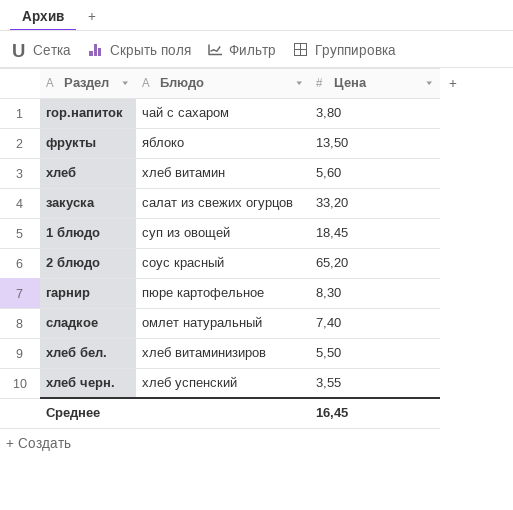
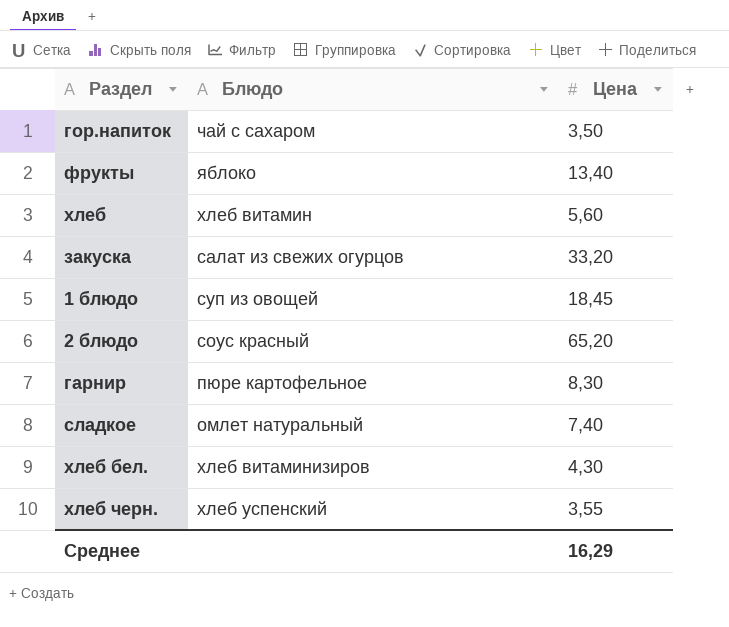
гор.напиток | Цена: 3,80 -> 3,50
фрукты | Цена: 13,50 -> 13,40
хлеб бел. | Цена: 5,50 -> 4,30
Среднее | Цена: 16,45 -> 16,29

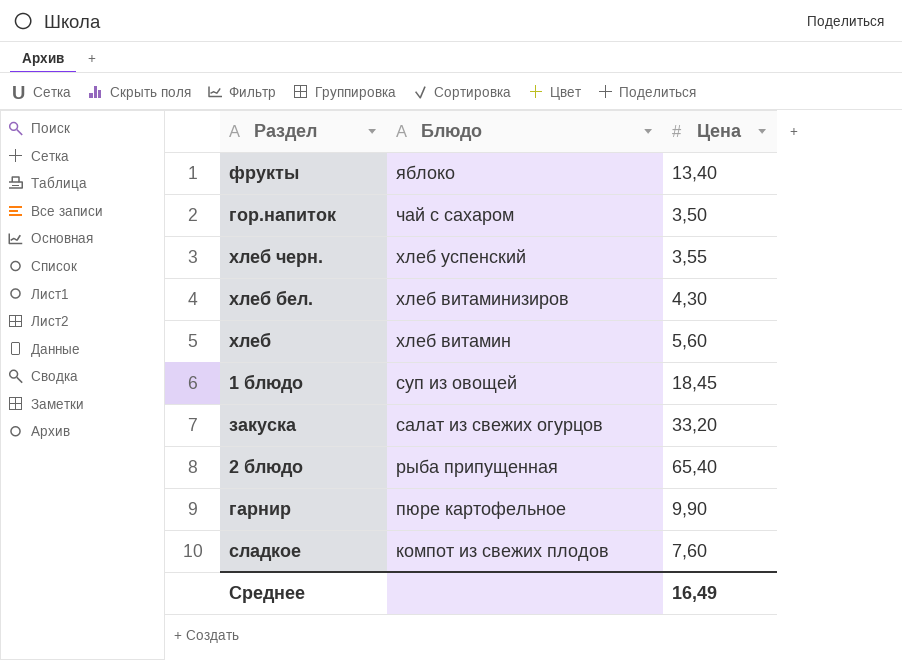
row order: none -> Блюдо descending
2 блюдо | Блюдо: соус красный -> рыба припущенная
2 блюдо | Цена: 65,20 -> 65,40
гарнир | Цена: 8,30 -> 9,90
сладкое | Блюдо: омлет натуральный -> компот из свежих плодов
сладкое | Цена: 7,40 -> 7,60
Среднее | Цена: 16,29 -> 16,49

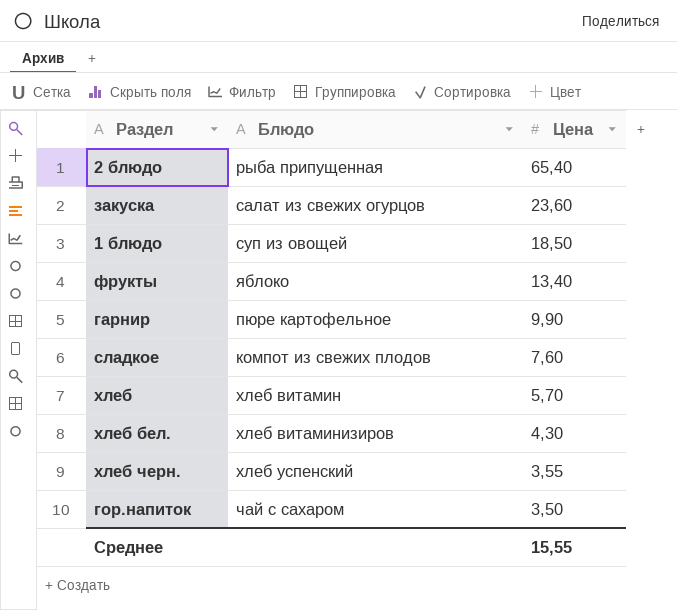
row order: Блюдо descending -> Цена descending
закуска | Цена: 33,20 -> 23,60
1 блюдо | Цена: 18,45 -> 18,50
хлеб | Цена: 5,60 -> 5,70
Среднее | Цена: 16,49 -> 15,55

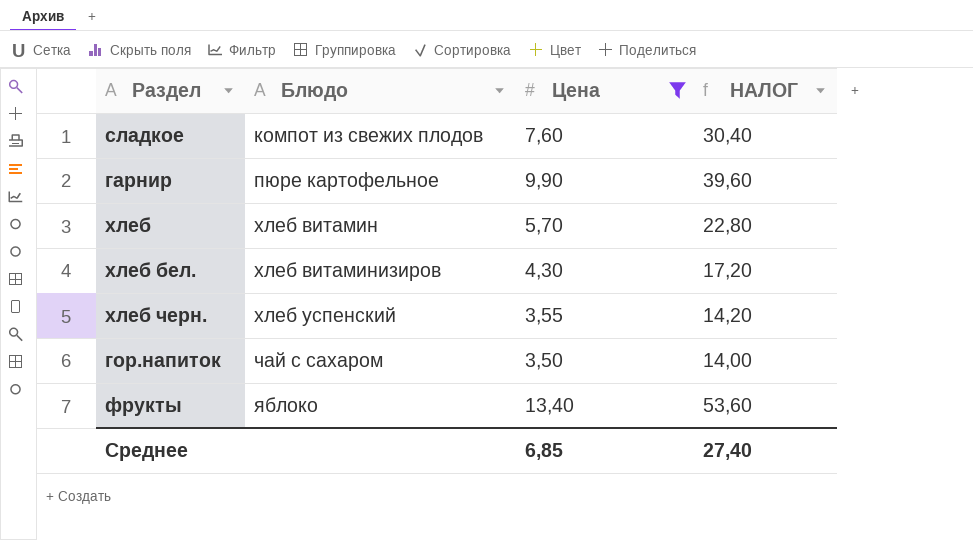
filter: none -> Цена <= 13,40
row order: Цена descending -> Блюдо ascending
column НАЛОГ | formula: none -> [Цена] * 4
Среднее | Цена: 15,55 -> 6,85

